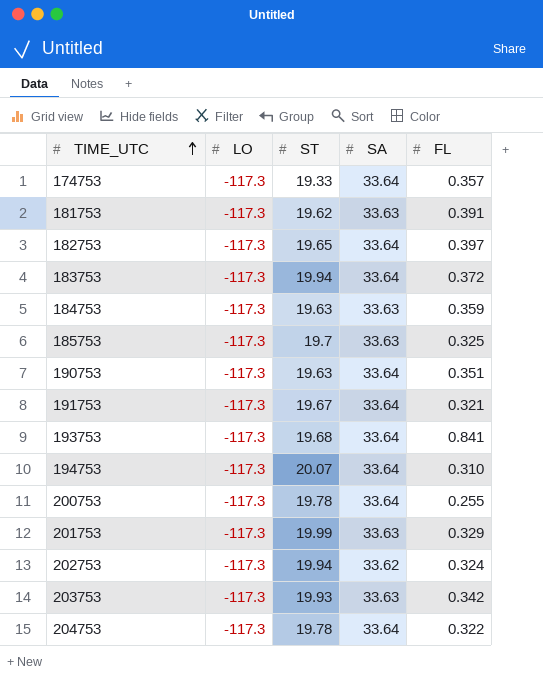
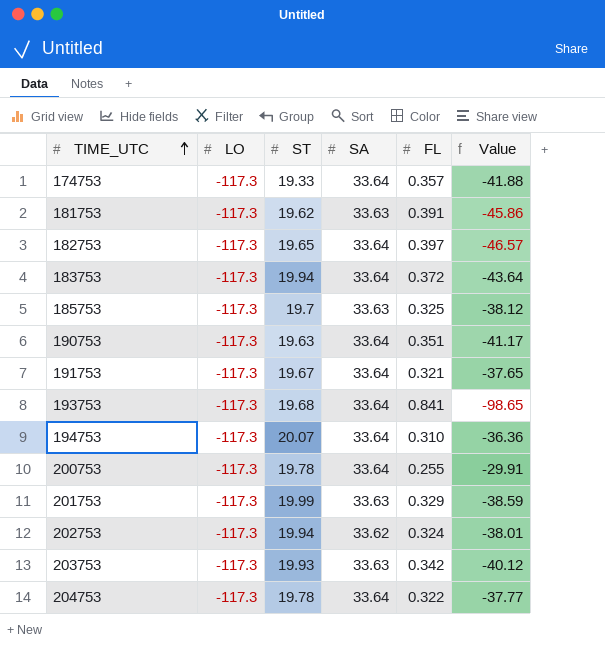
column Value | formula: none -> [LO] * [FL]
row 184753: -117.3 | 19.63 | 33.63 | 0.359 -> none

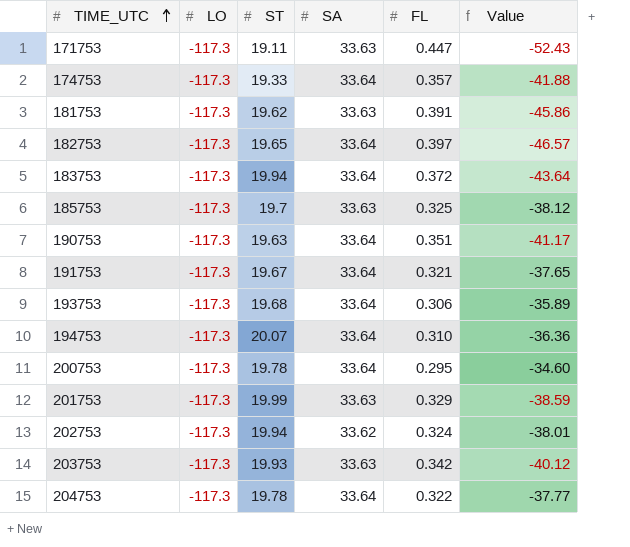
row 171753: none -> -117.3 | 19.11 | 33.63 | 0.447 | -52.43
193753 | FL: 0.841 -> 0.306
193753 | Value: -98.65 -> -35.89
200753 | FL: 0.255 -> 0.295
200753 | Value: -29.91 -> -34.60

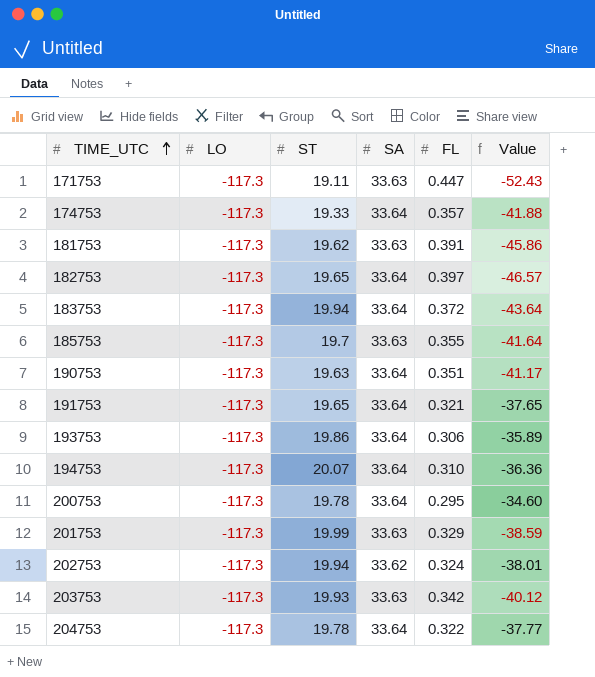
185753 | FL: 0.325 -> 0.355
185753 | Value: -38.12 -> -41.64
191753 | ST: 19.67 -> 19.65
193753 | ST: 19.68 -> 19.86

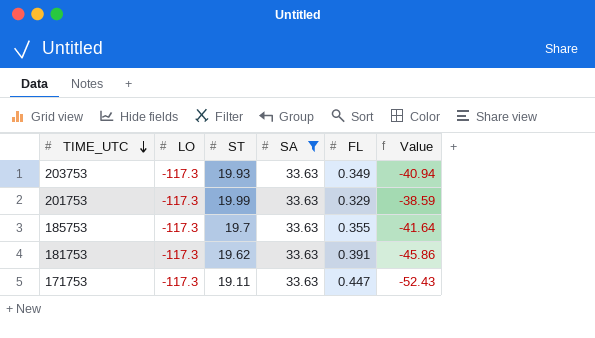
filter: none -> SA = 33.63
row order: TIME_UTC ascending -> TIME_UTC descending
203753 | FL: 0.342 -> 0.349
203753 | Value: -40.12 -> -40.94

